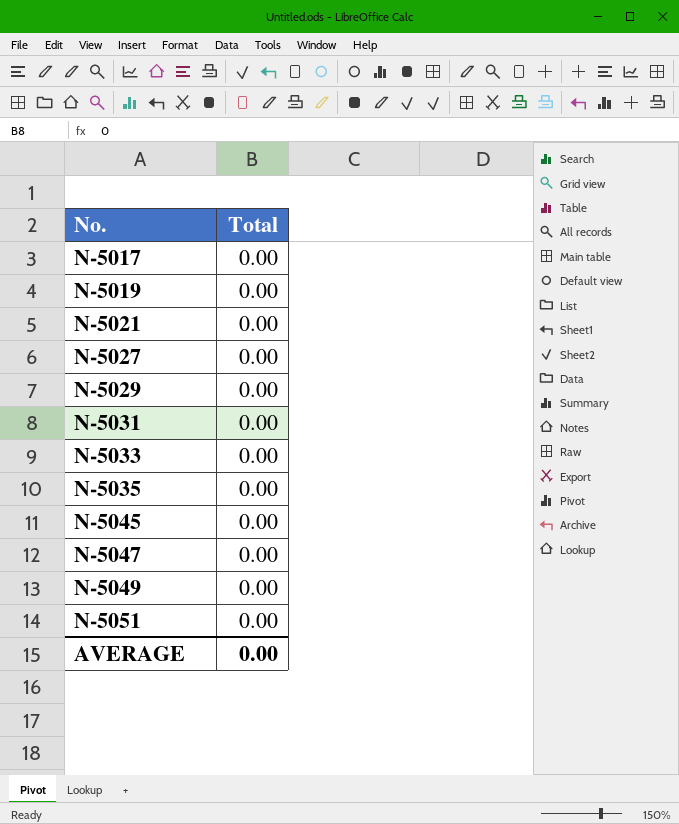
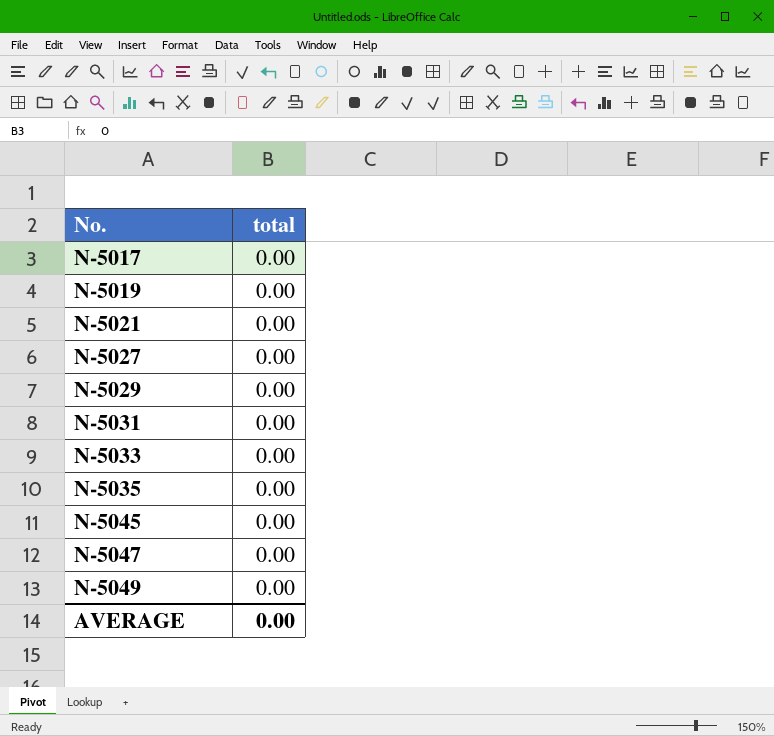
column name: Total -> total
row N-5051: 0.00 -> none

